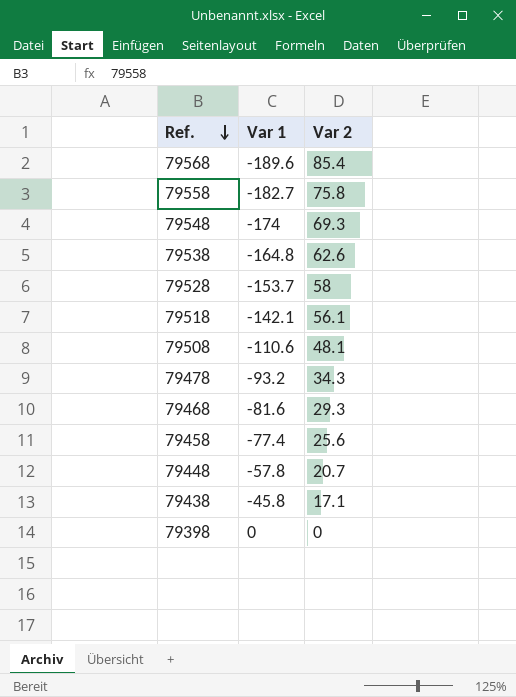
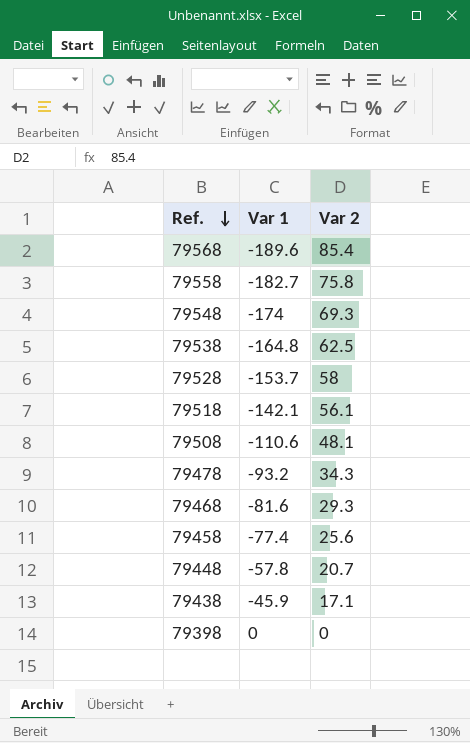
79538 | Var 2: 62.6 -> 62.5
79438 | Var 1: -45.8 -> -45.9

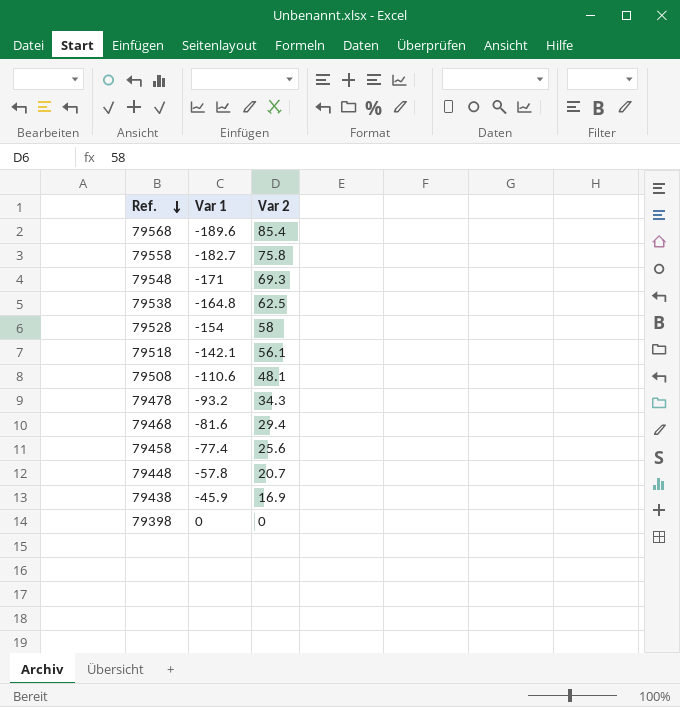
79548 | Var 1: -174 -> -171
79528 | Var 1: -153.7 -> -154
79468 | Var 2: 29.3 -> 29.4
79438 | Var 2: 17.1 -> 16.9

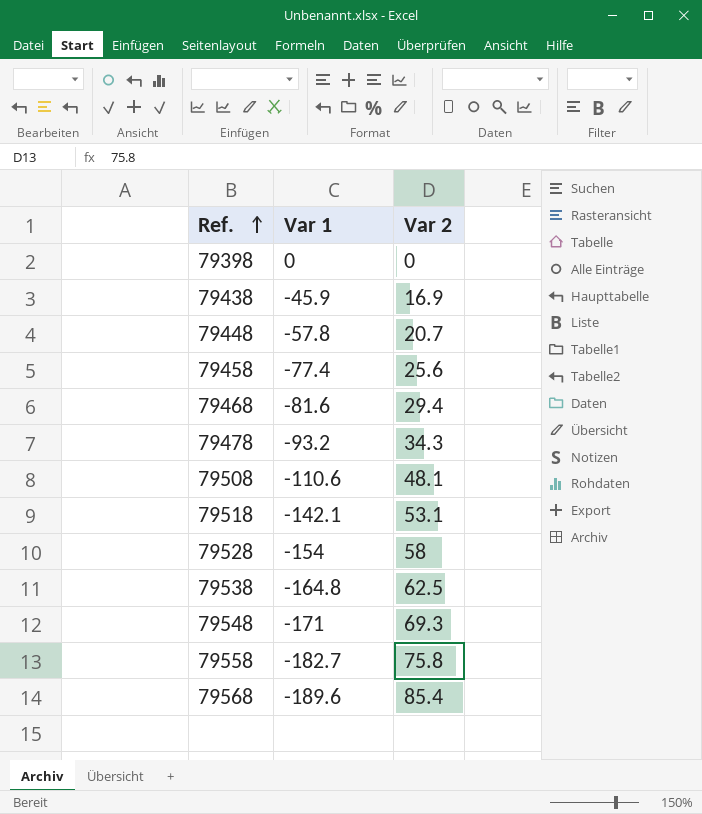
row order: Ref. descending -> Ref. ascending
79518 | Var 2: 56.1 -> 53.1

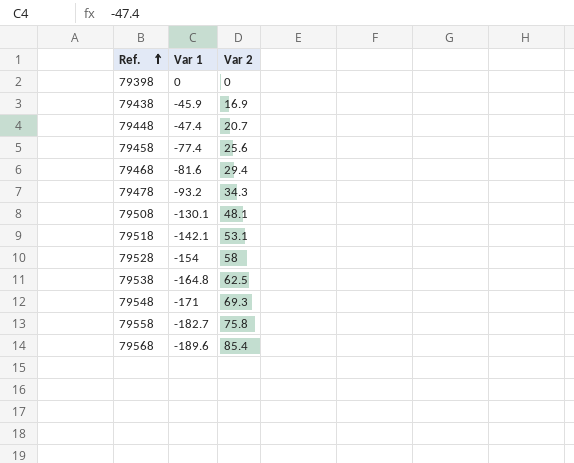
79448 | Var 1: -57.8 -> -47.4
79508 | Var 1: -110.6 -> -130.1

